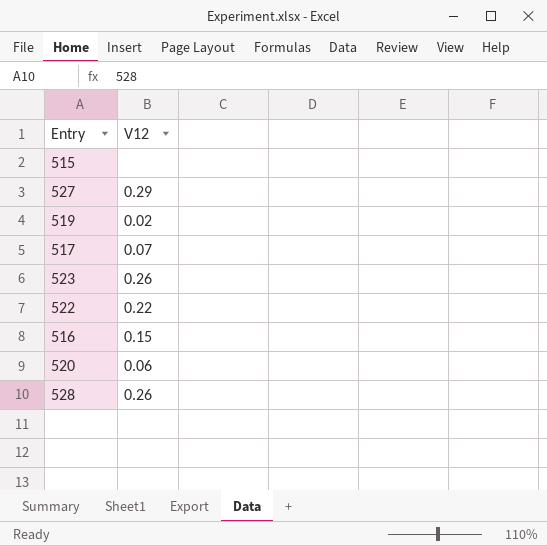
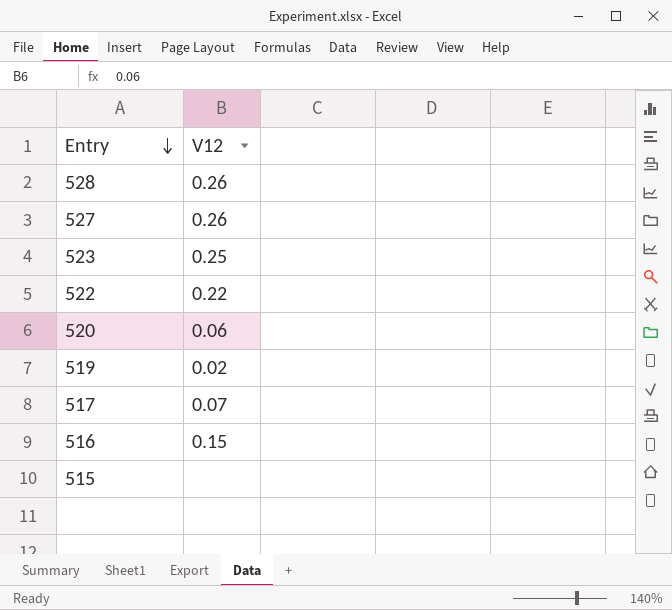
row order: none -> Entry descending
527 | V12: 0.29 -> 0.26
523 | V12: 0.26 -> 0.25

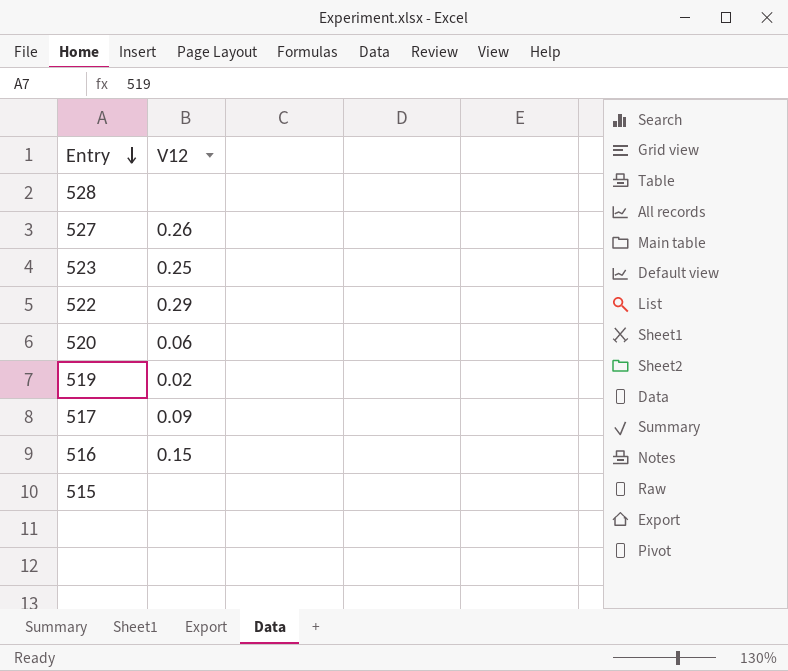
528 | V12: 0.26 -> none
522 | V12: 0.22 -> 0.29
517 | V12: 0.07 -> 0.09

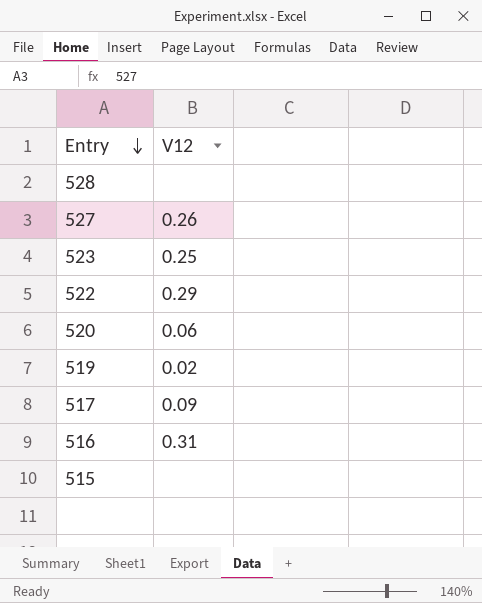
516 | V12: 0.15 -> 0.31

